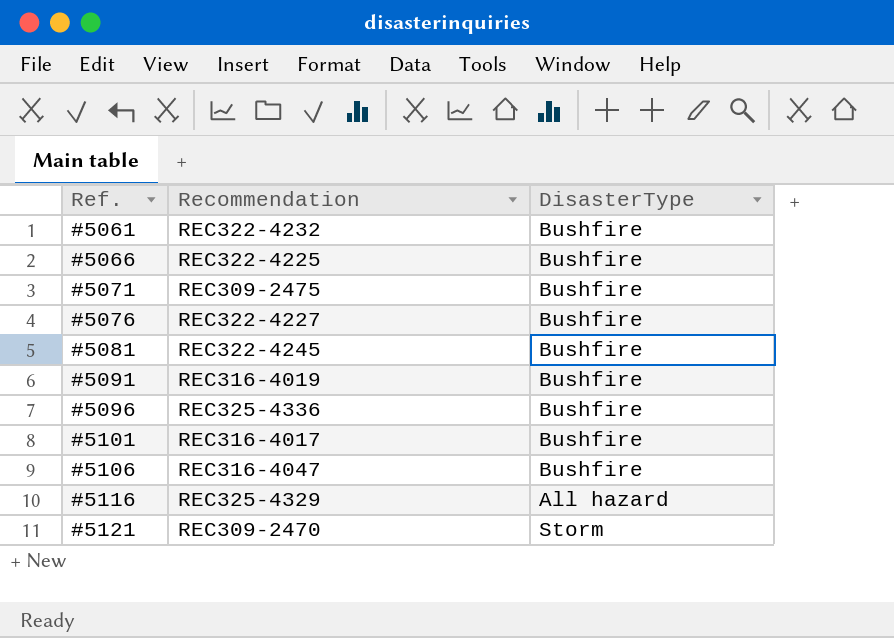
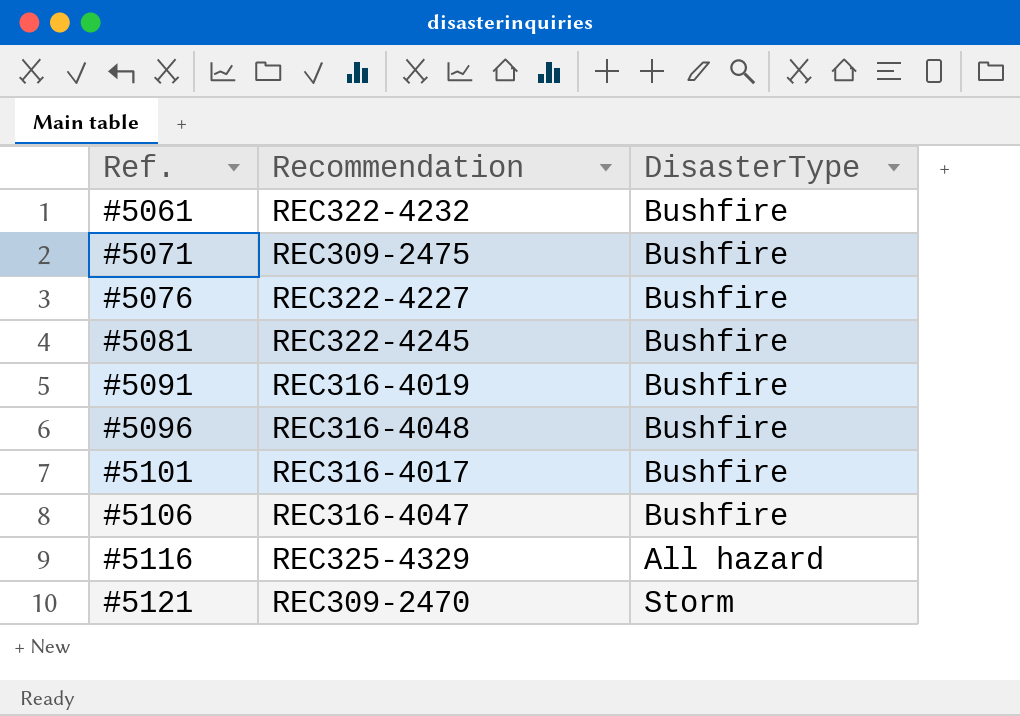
row #5066: REC322-4225 | Bushfire -> none
#5096 | Recommendation: REC325-4336 -> REC316-4048

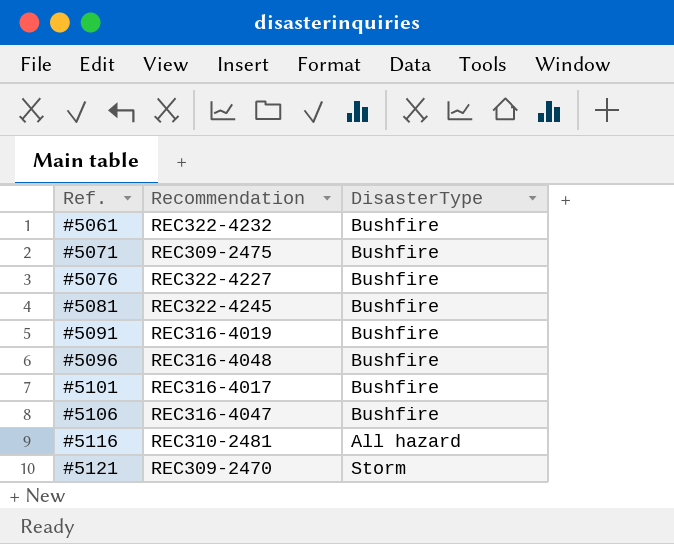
#5116 | Recommendation: REC325-4329 -> REC310-2481

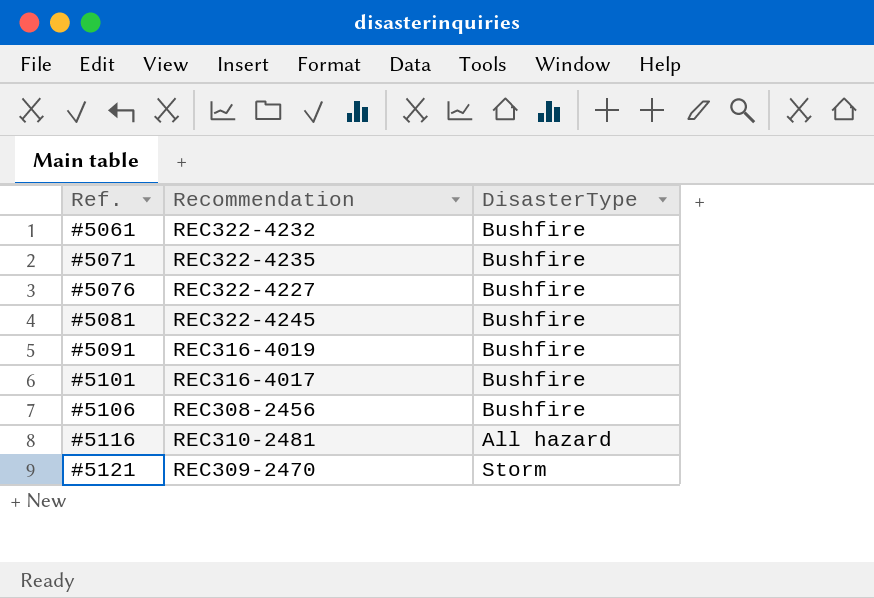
row #5096: REC316-4048 | Bushfire -> none
#5071 | Recommendation: REC309-2475 -> REC322-4235
#5106 | Recommendation: REC316-4047 -> REC308-2456

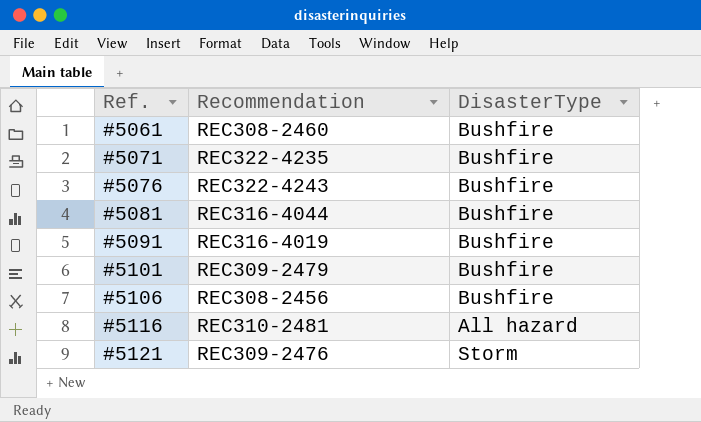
#5061 | Recommendation: REC322-4232 -> REC308-2460
#5076 | Recommendation: REC322-4227 -> REC322-4243
#5081 | Recommendation: REC322-4245 -> REC316-4044
#5101 | Recommendation: REC316-4017 -> REC309-2479
#5121 | Recommendation: REC309-2470 -> REC309-2476

